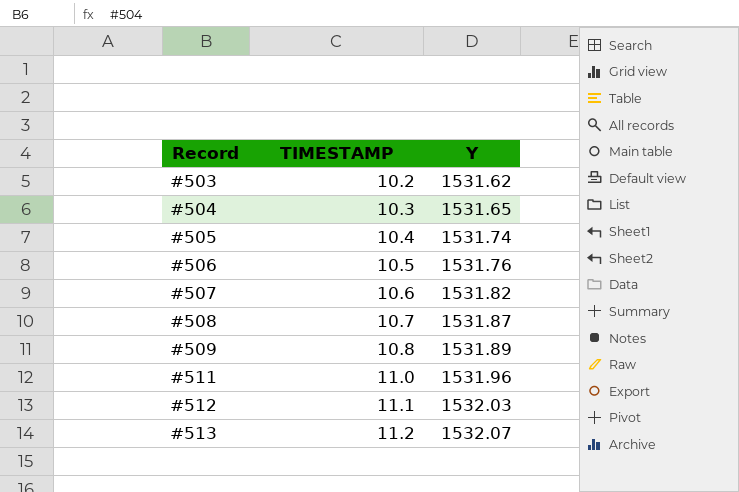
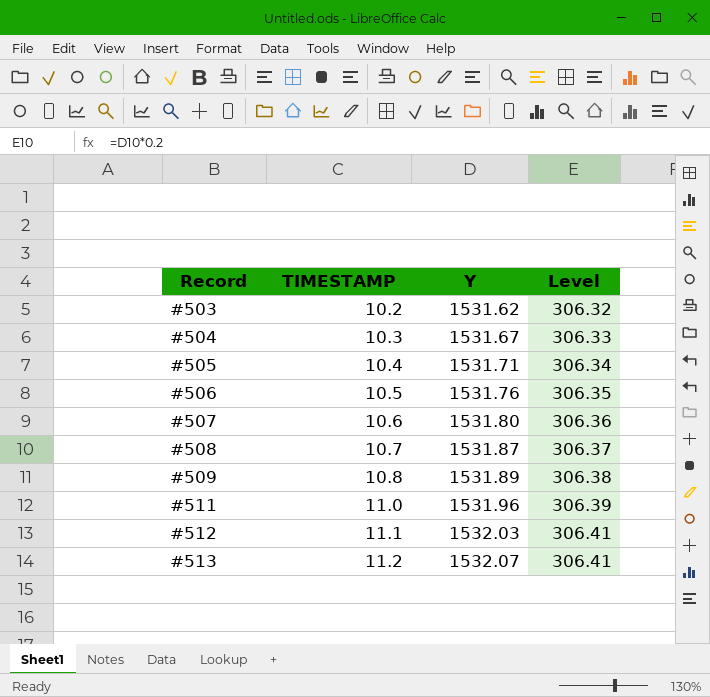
column Level | formula: none -> [Y] * 0.2
#504 | Y: 1531.65 -> 1531.67
#505 | Y: 1531.74 -> 1531.71
#507 | Y: 1531.82 -> 1531.80

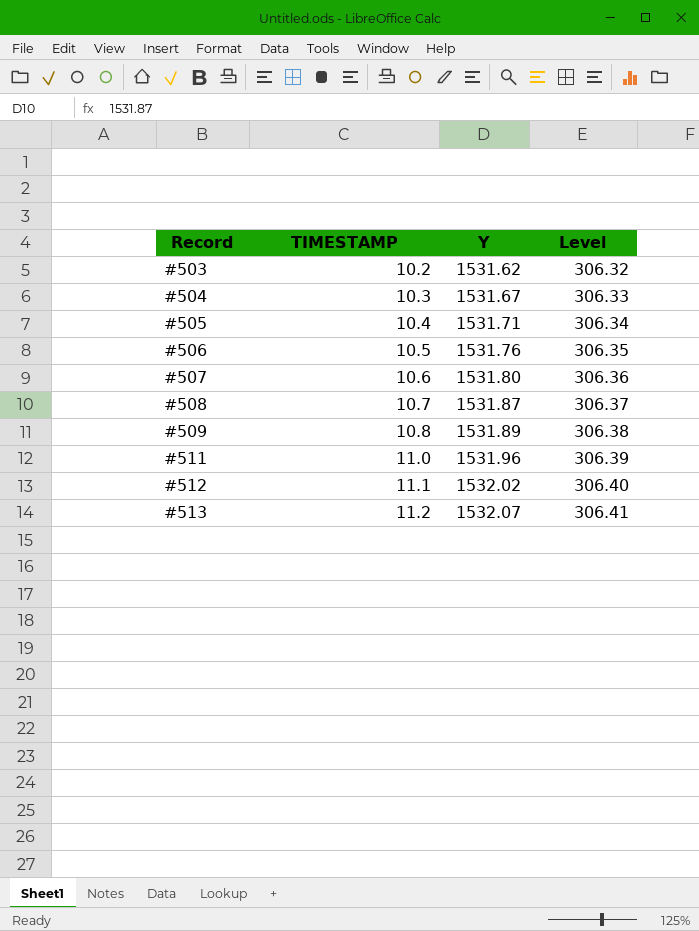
#512 | Y: 1532.03 -> 1532.02
#512 | Level: 306.41 -> 306.40

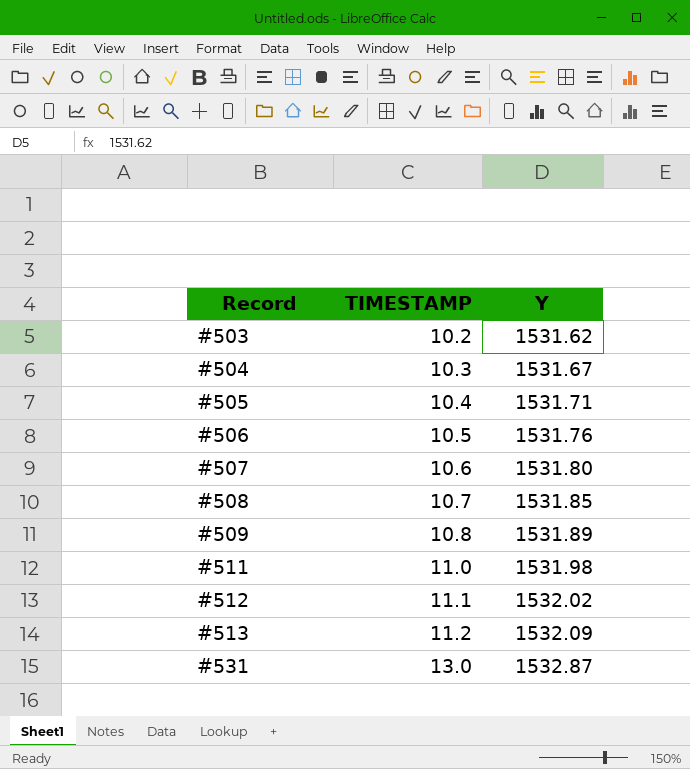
column Level | formula: [Y] * 0.2 -> none
#508 | Y: 1531.87 -> 1531.85
#511 | Y: 1531.96 -> 1531.98
#513 | Y: 1532.07 -> 1532.09
row #531: none -> 13.0 | 1532.87

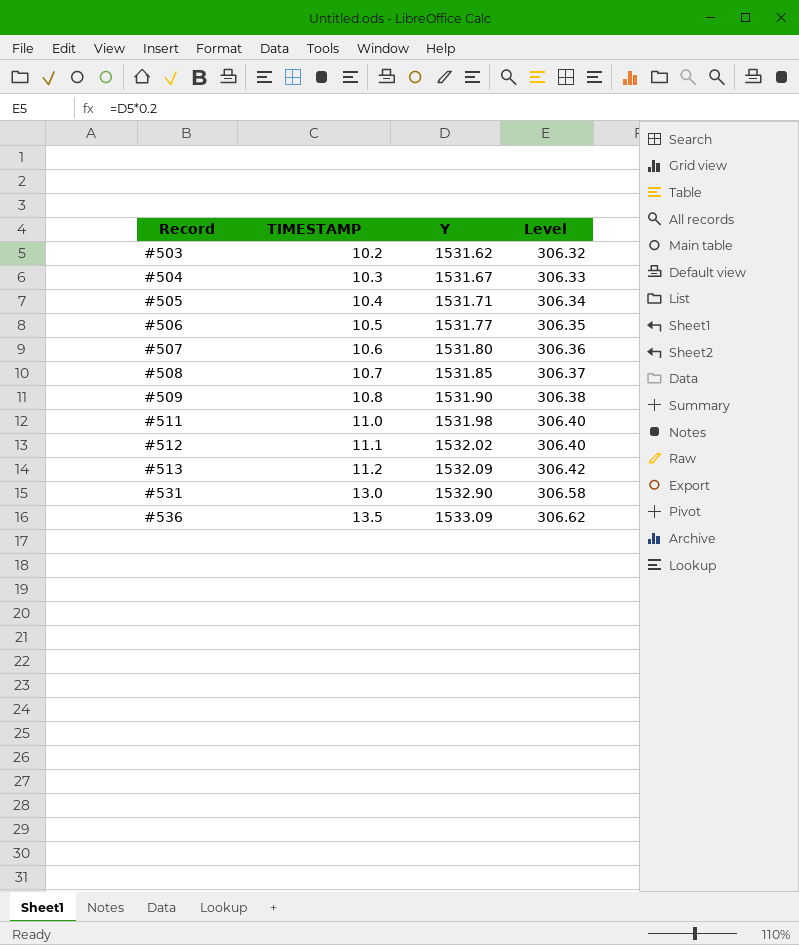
column Level | formula: none -> [Y] * 0.2
#506 | Y: 1531.76 -> 1531.77
#509 | Y: 1531.89 -> 1531.90
#531 | Y: 1532.87 -> 1532.90
row #536: none -> 13.5 | 1533.09 | 306.62

